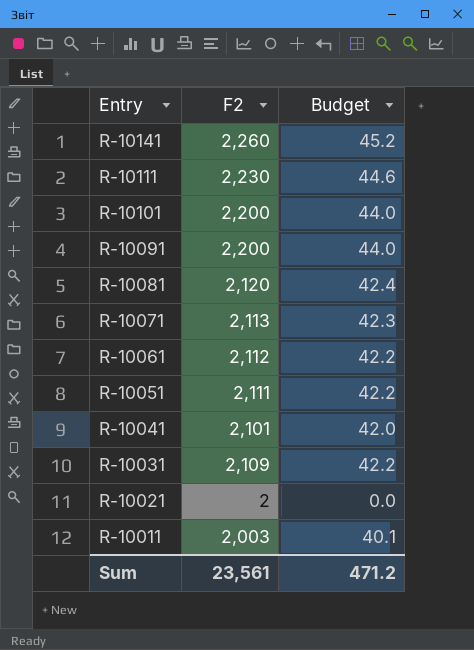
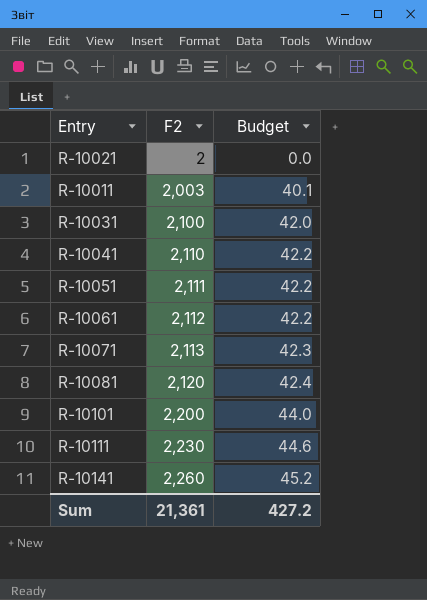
row order: Entry descending -> F2 ascending
row R-10091: 2,200 | 44.0 -> none
R-10031 | F2: 2,109 -> 2,100
R-10031 | Budget: 42.2 -> 42.0
R-10041 | F2: 2,101 -> 2,110
R-10041 | Budget: 42.0 -> 42.2
Sum | F2: 23,561 -> 21,361
Sum | Budget: 471.2 -> 427.2

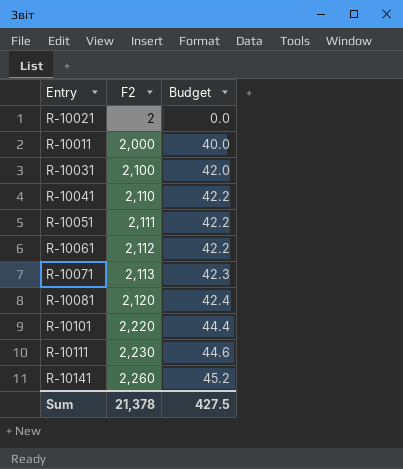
R-10011 | F2: 2,003 -> 2,000
R-10011 | Budget: 40.1 -> 40.0
R-10101 | F2: 2,200 -> 2,220
R-10101 | Budget: 44.0 -> 44.4
Sum | F2: 21,361 -> 21,378
Sum | Budget: 427.2 -> 427.5

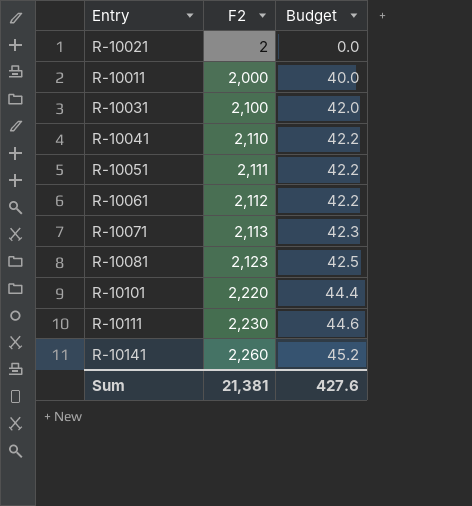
R-10081 | F2: 2,120 -> 2,123
R-10081 | Budget: 42.4 -> 42.5
Sum | F2: 21,378 -> 21,381
Sum | Budget: 427.5 -> 427.6

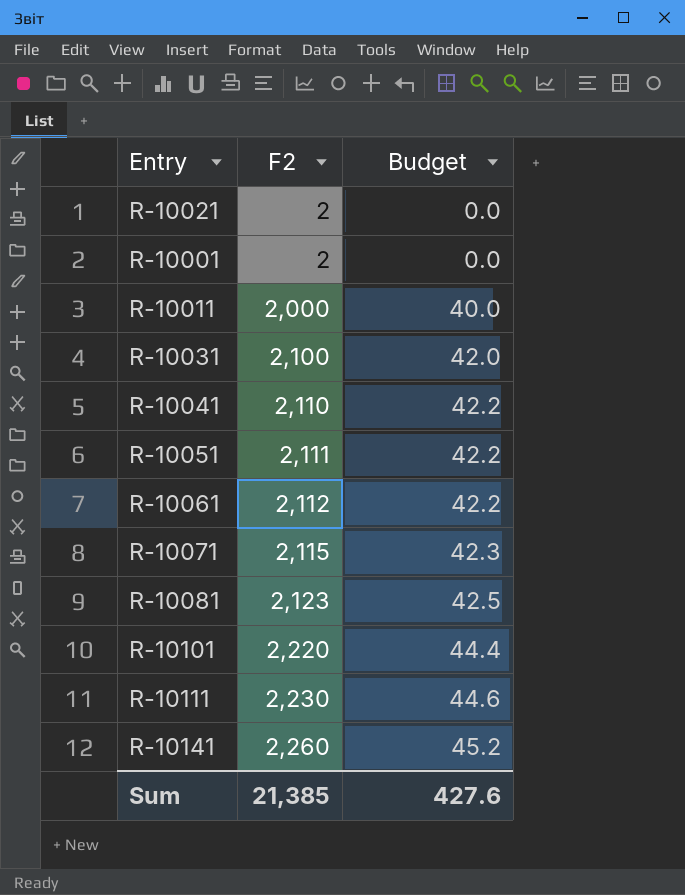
row R-10001: none -> 2 | 0.0
R-10071 | F2: 2,113 -> 2,115
Sum | F2: 21,381 -> 21,385

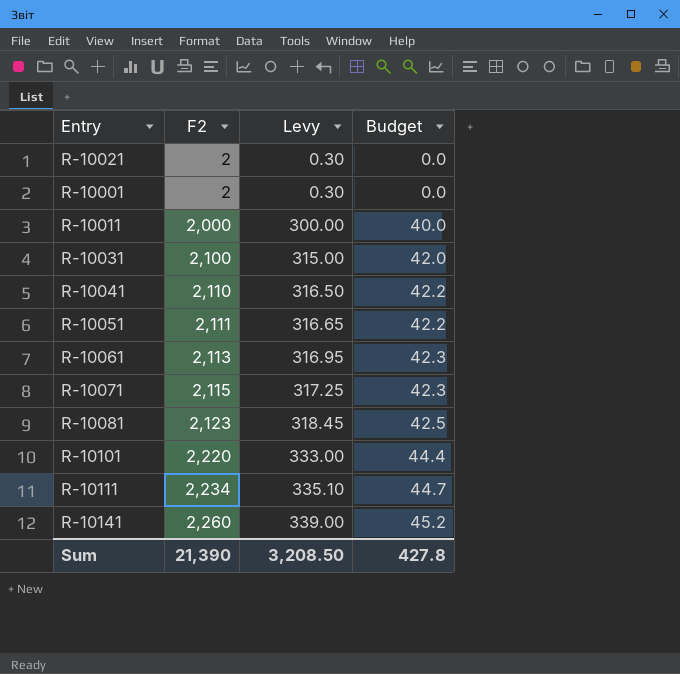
column Levy | formula: none -> [F2] * 0.15
R-10061 | F2: 2,112 -> 2,113
R-10061 | Budget: 42.2 -> 42.3
R-10111 | F2: 2,230 -> 2,234
R-10111 | Budget: 44.6 -> 44.7
Sum | F2: 21,385 -> 21,390
Sum | Budget: 427.6 -> 427.8

